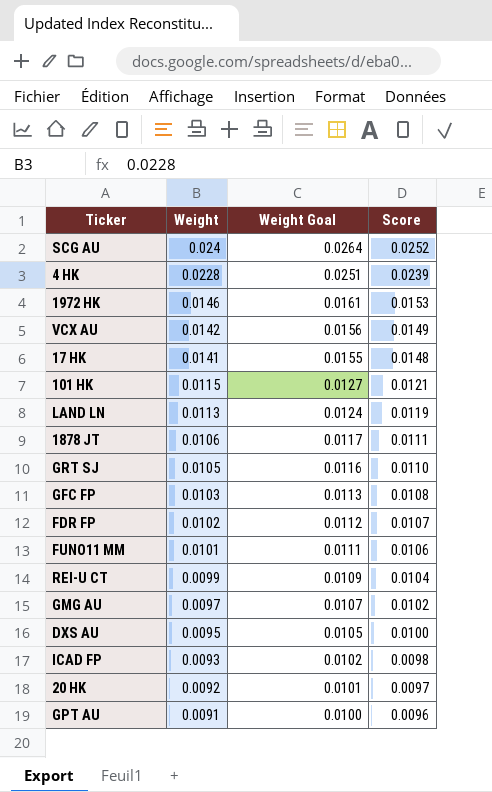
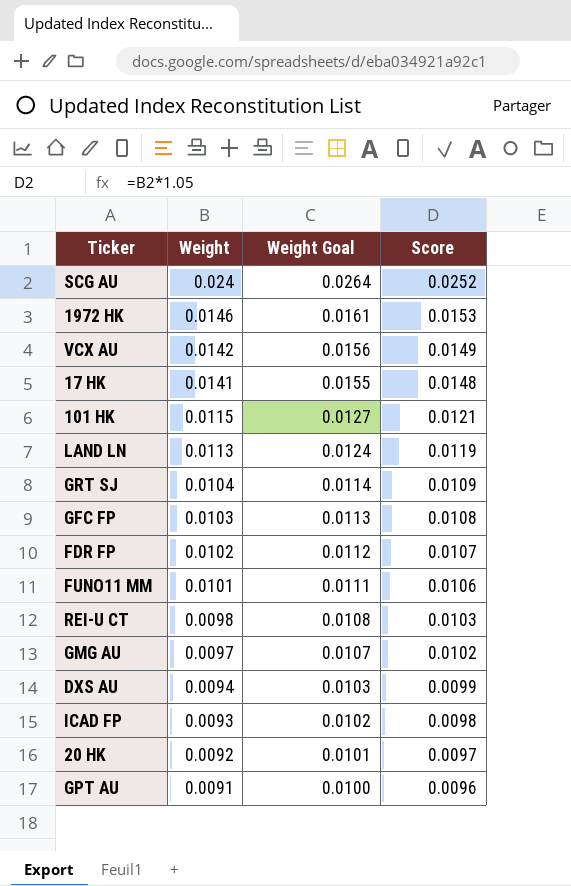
row 4 HK: 0.0228 | 0.0251 | 0.0239 -> none
row 1878 JT: 0.0106 | 0.0117 | 0.0111 -> none
GRT SJ | Weight: 0.0105 -> 0.0104
GRT SJ | Weight Goal: 0.0116 -> 0.0114
GRT SJ | Score: 0.0110 -> 0.0109
REI-U CT | Weight: 0.0099 -> 0.0098
REI-U CT | Weight Goal: 0.0109 -> 0.0108
REI-U CT | Score: 0.0104 -> 0.0103
DXS AU | Weight: 0.0095 -> 0.0094
DXS AU | Weight Goal: 0.0105 -> 0.0103
DXS AU | Score: 0.0100 -> 0.0099

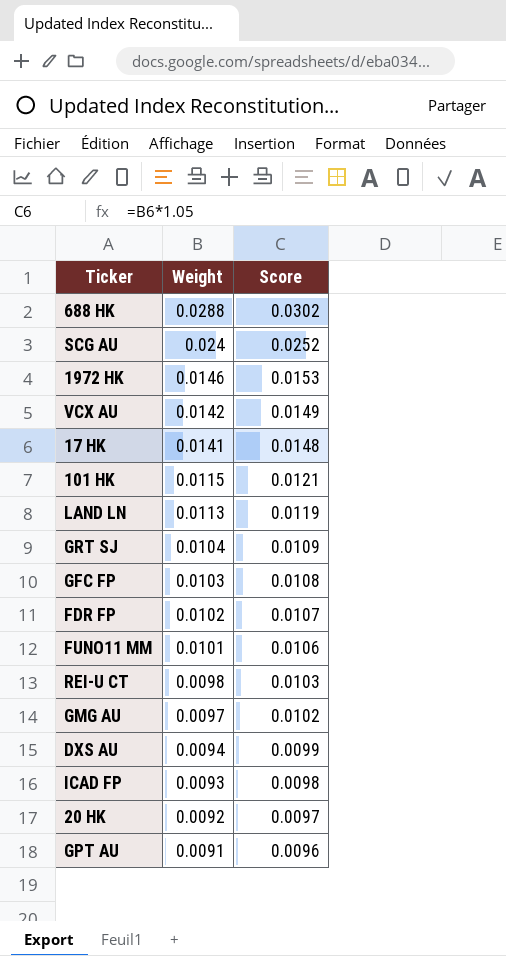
column Weight Goal | formula: [Weight] * 1.1 -> none
row 688 HK: none -> 0.0288 | 0.0302

